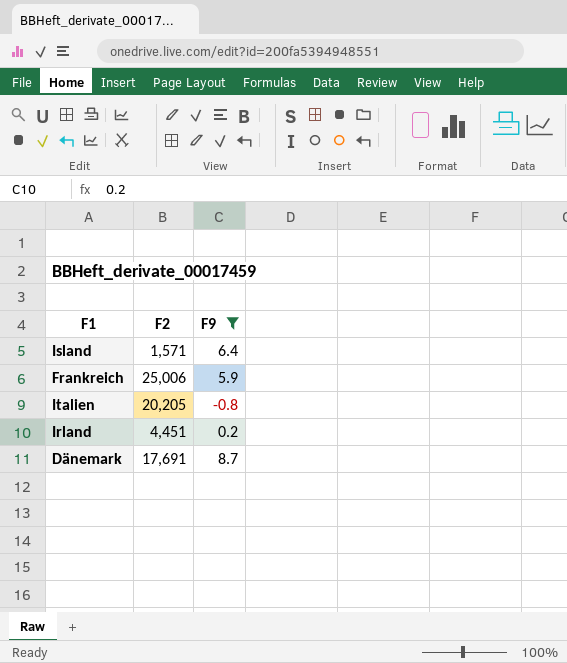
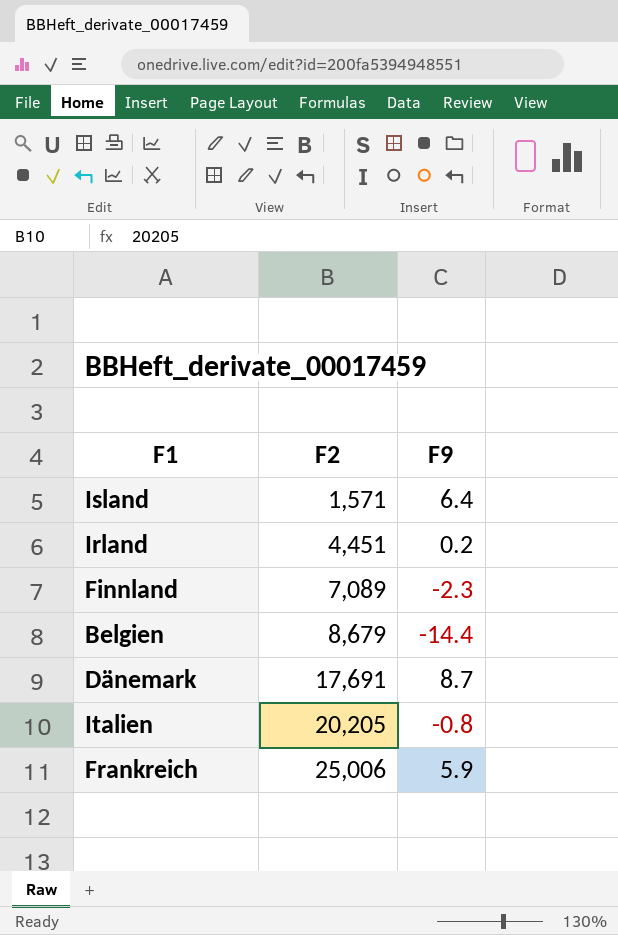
filter: F9 >= -0.8 -> none
row order: none -> F2 ascending

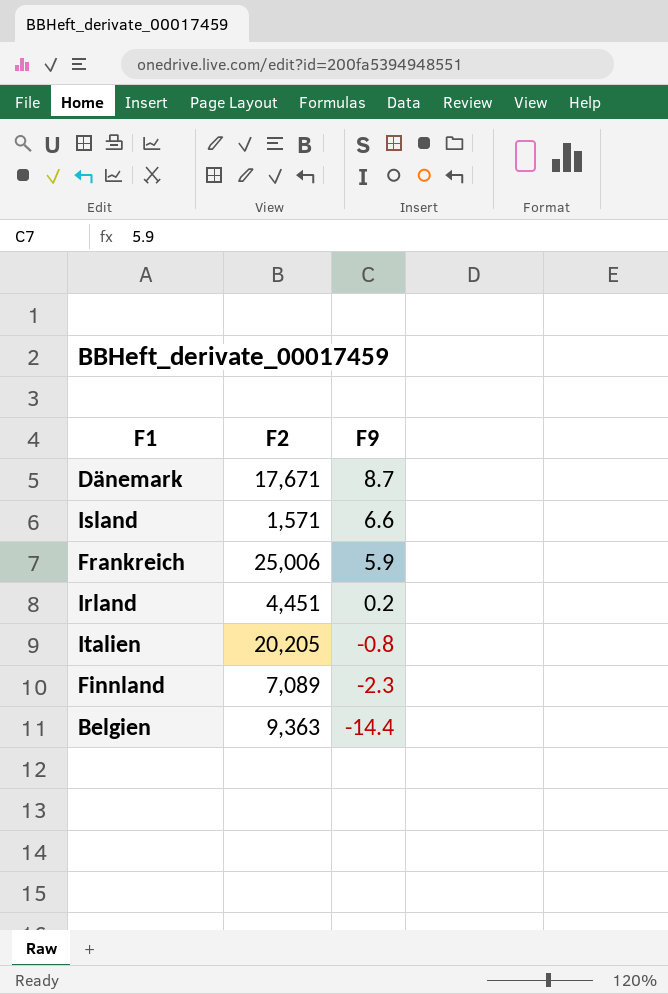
row order: F2 ascending -> F9 descending
Dänemark | F2: 17,691 -> 17,671
Island | F9: 6.4 -> 6.6
Belgien | F2: 8,679 -> 9,363

